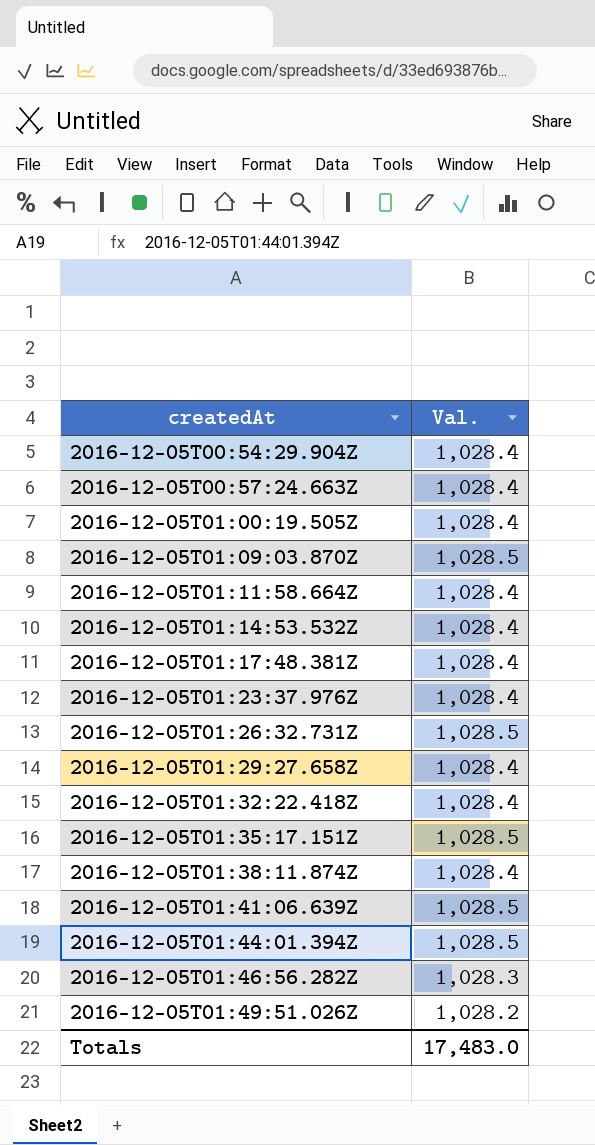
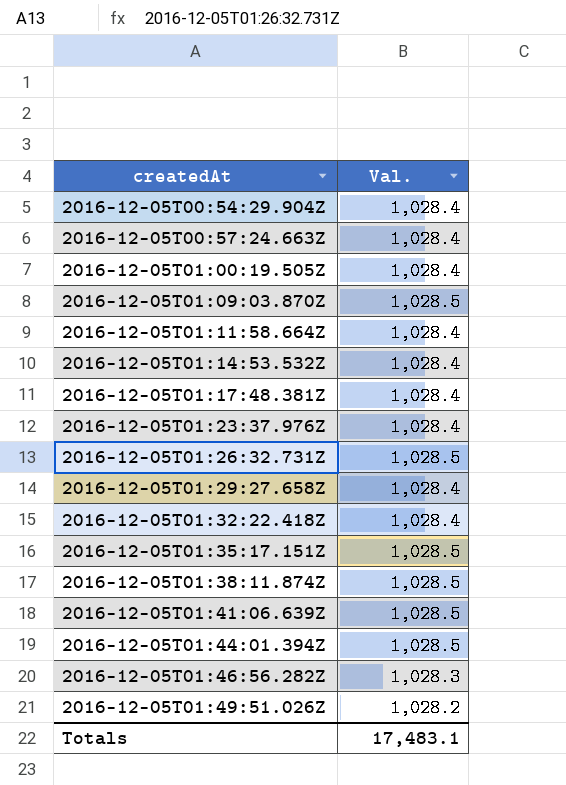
2016-12-05T01:38:11.874Z | Val.: 1,028.4 -> 1,028.5
Totals | Val.: 17,483.0 -> 17,483.1

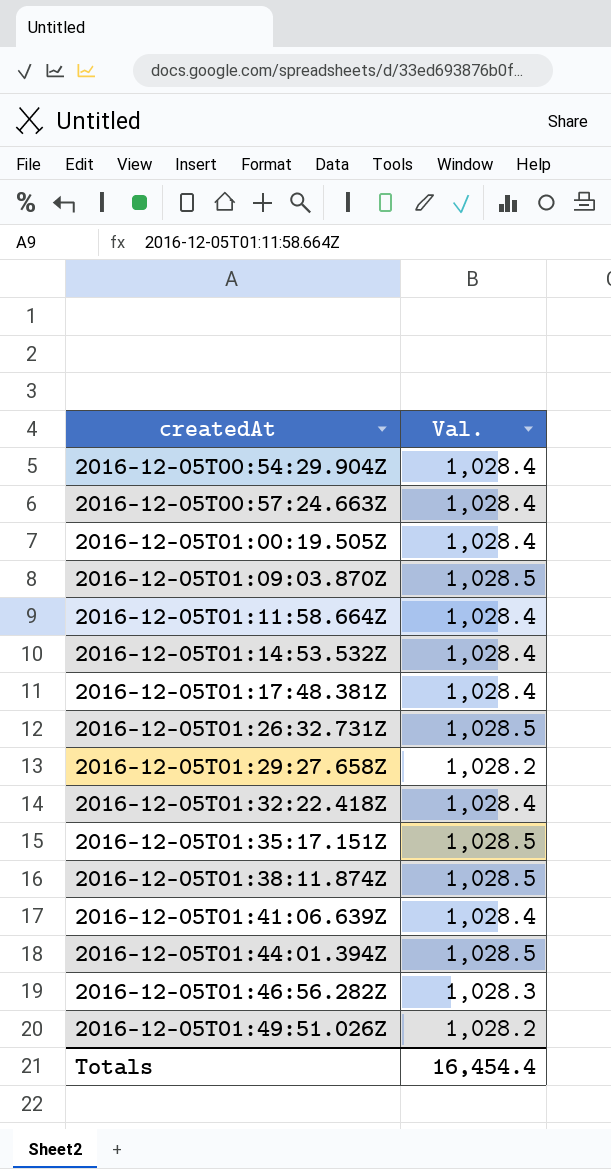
row 2016-12-05T01:23:37.976Z: 1,028.4 -> none
2016-12-05T01:29:27.658Z | Val.: 1,028.4 -> 1,028.2
2016-12-05T01:41:06.639Z | Val.: 1,028.5 -> 1,028.4
Totals | Val.: 17,483.1 -> 16,454.4

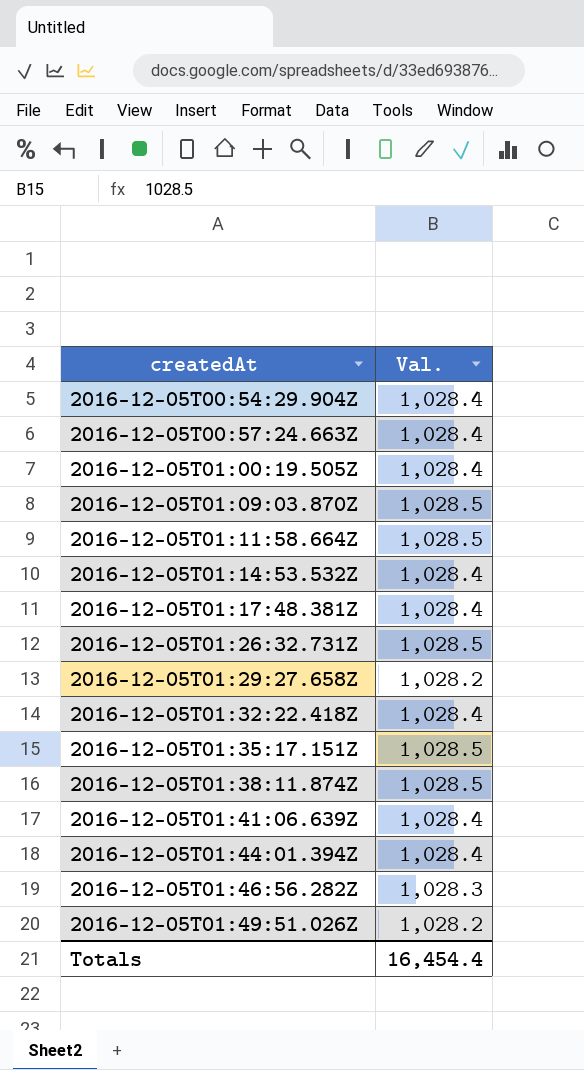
2016-12-05T01:11:58.664Z | Val.: 1,028.4 -> 1,028.5
2016-12-05T01:44:01.394Z | Val.: 1,028.5 -> 1,028.4

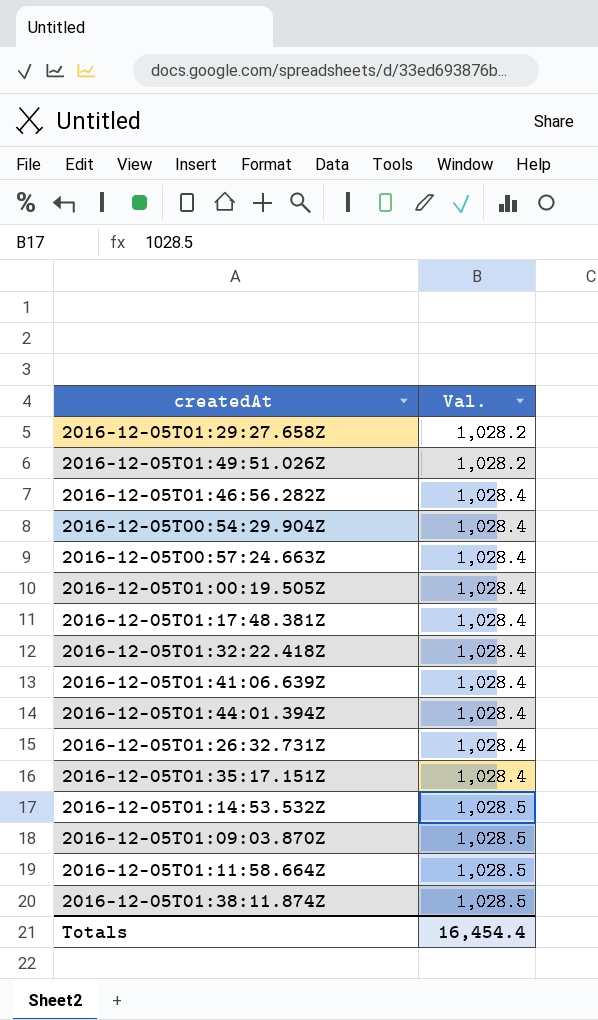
row order: createdAt ascending -> Val. ascending
2016-12-05T01:46:56.282Z | Val.: 1,028.3 -> 1,028.4
2016-12-05T01:26:32.731Z | Val.: 1,028.5 -> 1,028.4
2016-12-05T01:35:17.151Z | Val.: 1,028.5 -> 1,028.4
2016-12-05T01:14:53.532Z | Val.: 1,028.4 -> 1,028.5

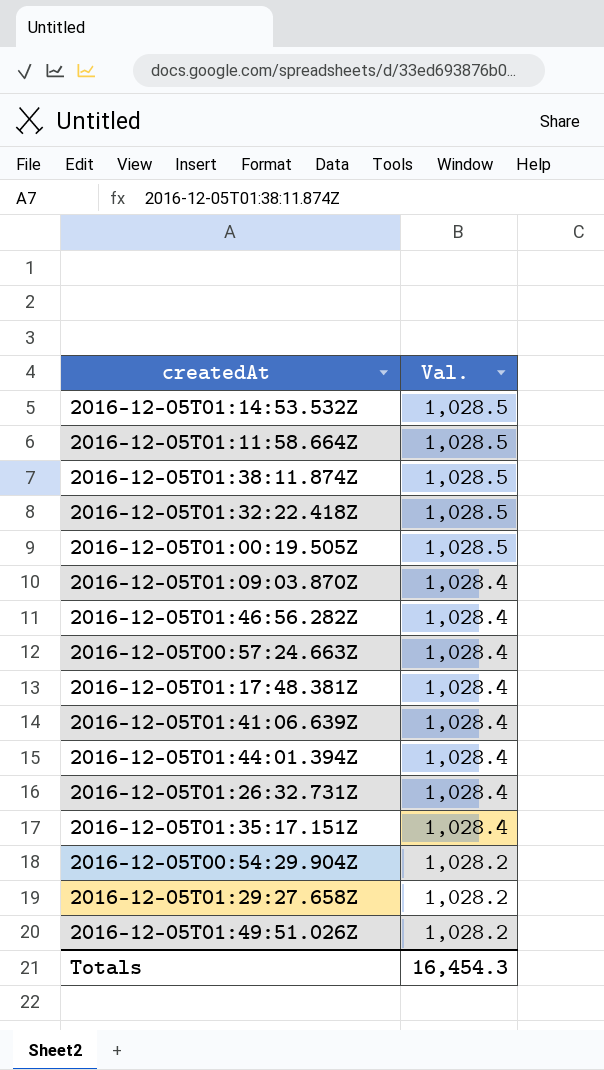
row order: Val. ascending -> Val. descending
2016-12-05T01:32:22.418Z | Val.: 1,028.4 -> 1,028.5
2016-12-05T01:00:19.505Z | Val.: 1,028.4 -> 1,028.5
2016-12-05T01:09:03.870Z | Val.: 1,028.5 -> 1,028.4
2016-12-05T00:54:29.904Z | Val.: 1,028.4 -> 1,028.2
Totals | Val.: 16,454.4 -> 16,454.3

